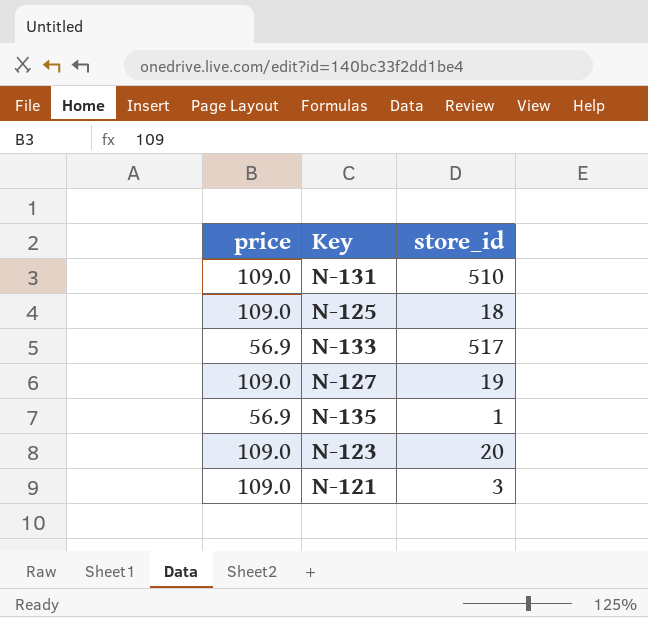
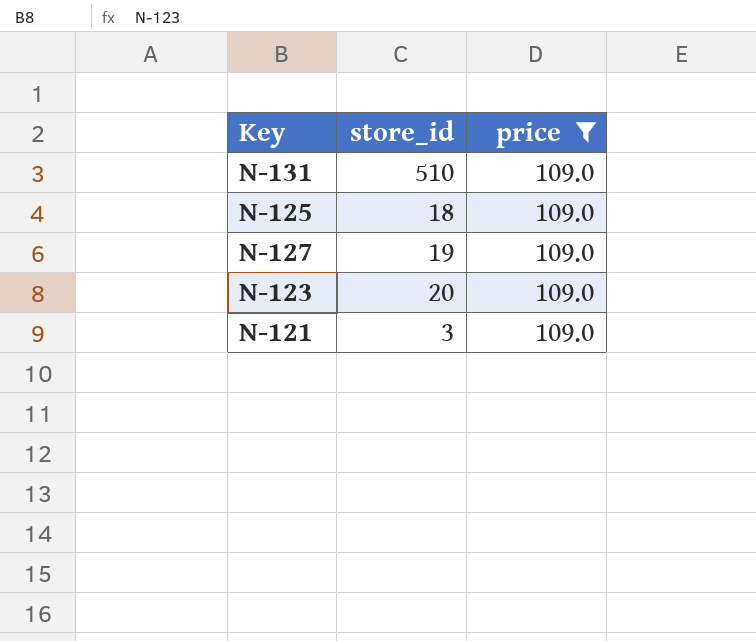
filter: none -> price = 109.0
column price | position: 1 -> 3

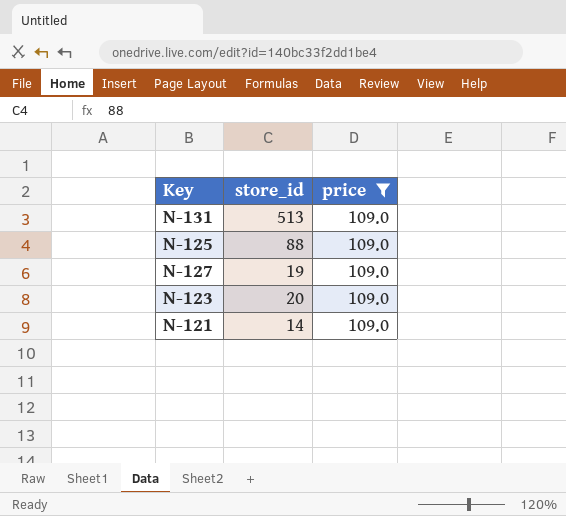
N-131 | store_id: 510 -> 513
N-125 | store_id: 18 -> 88
N-121 | store_id: 3 -> 14

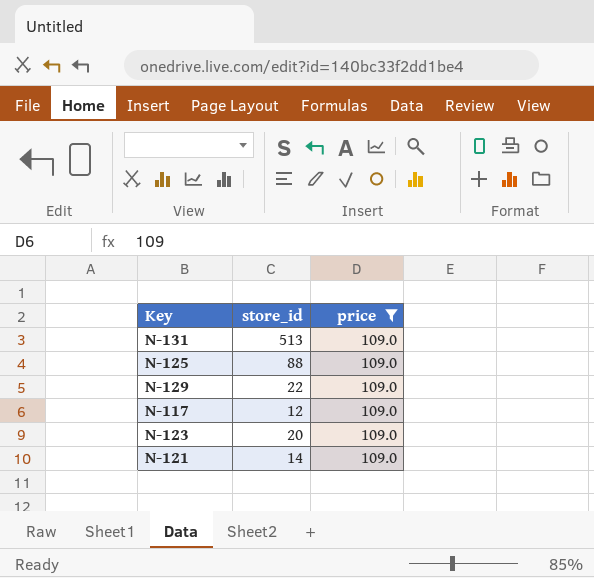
row N-127: 19 | 109.0 -> none
row N-129: none -> 22 | 109.0
row N-117: none -> 12 | 109.0

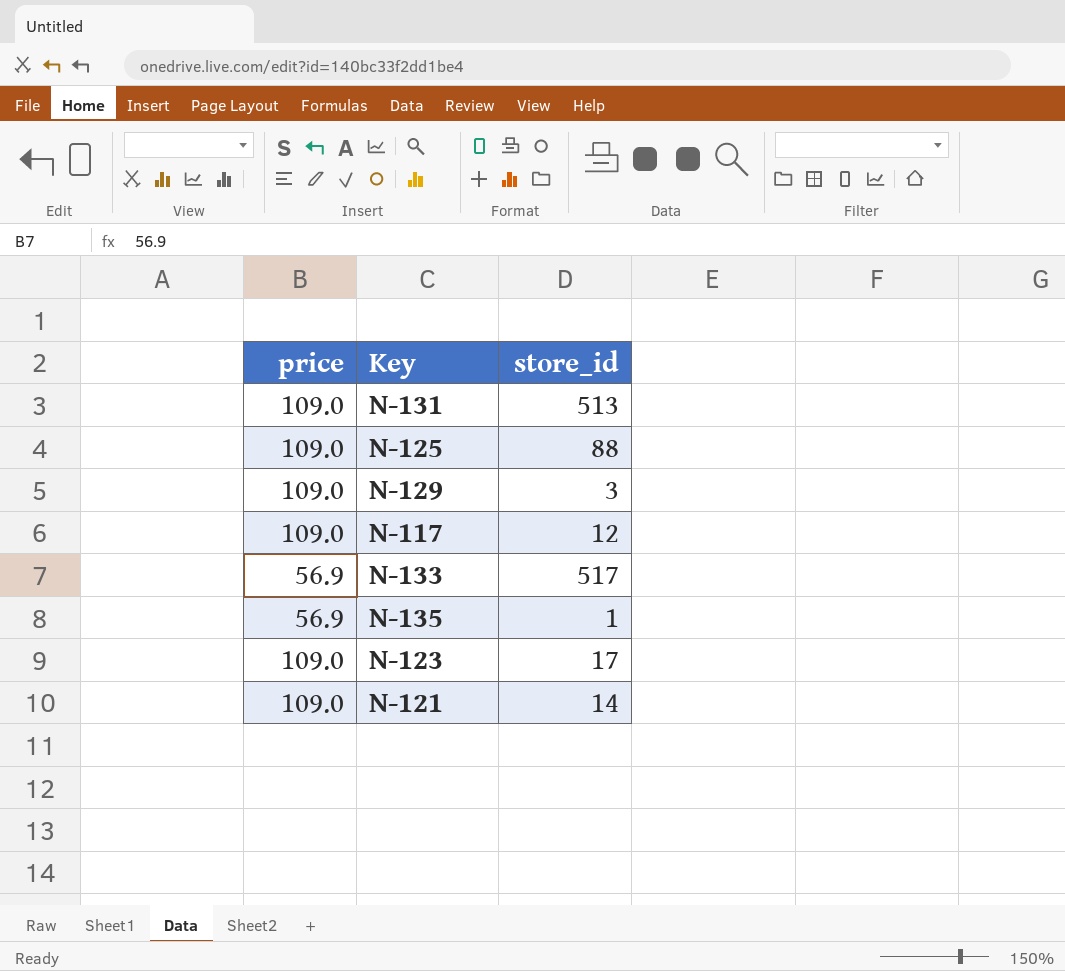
filter: price = 109.0 -> none
column price | position: 3 -> 1
N-129 | store_id: 22 -> 3
N-123 | store_id: 20 -> 17

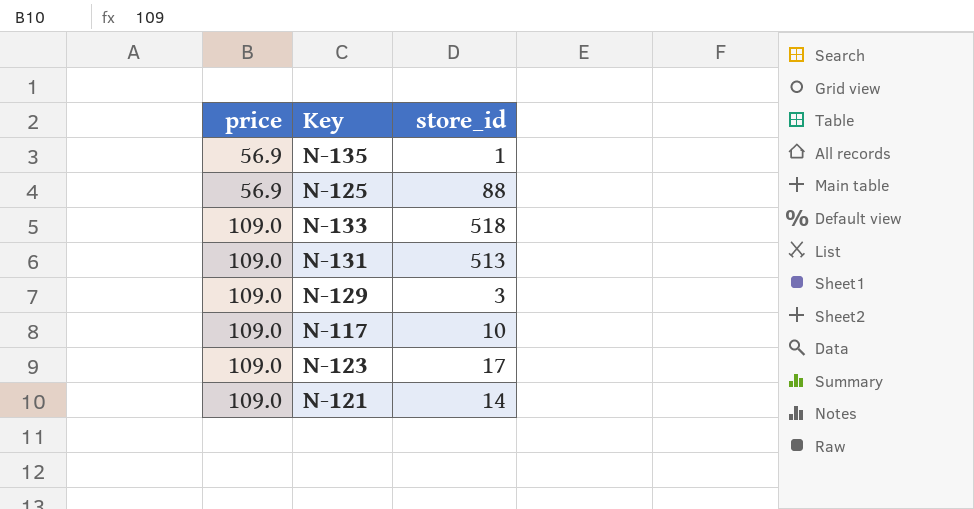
row order: none -> price ascending
N-125 | price: 109.0 -> 56.9
N-133 | price: 56.9 -> 109.0
N-133 | store_id: 517 -> 518
N-117 | store_id: 12 -> 10

